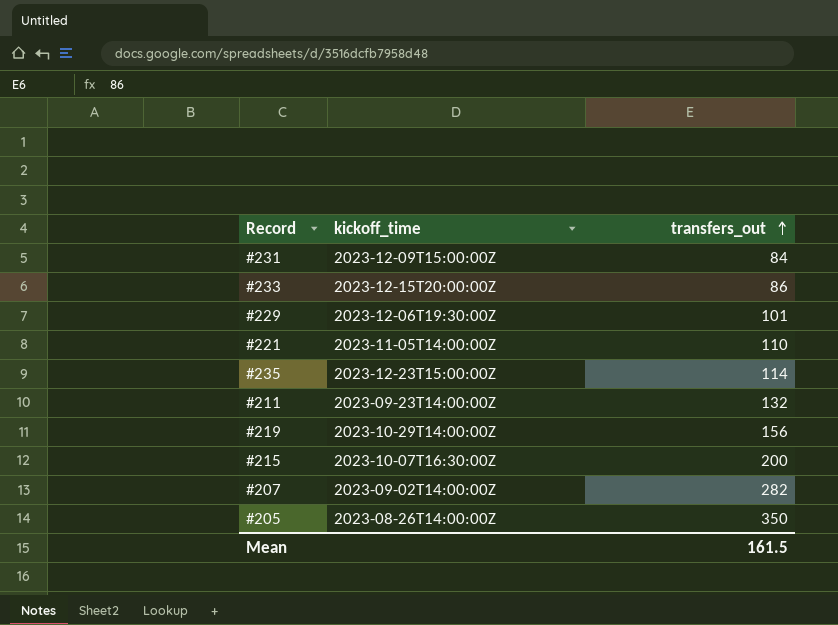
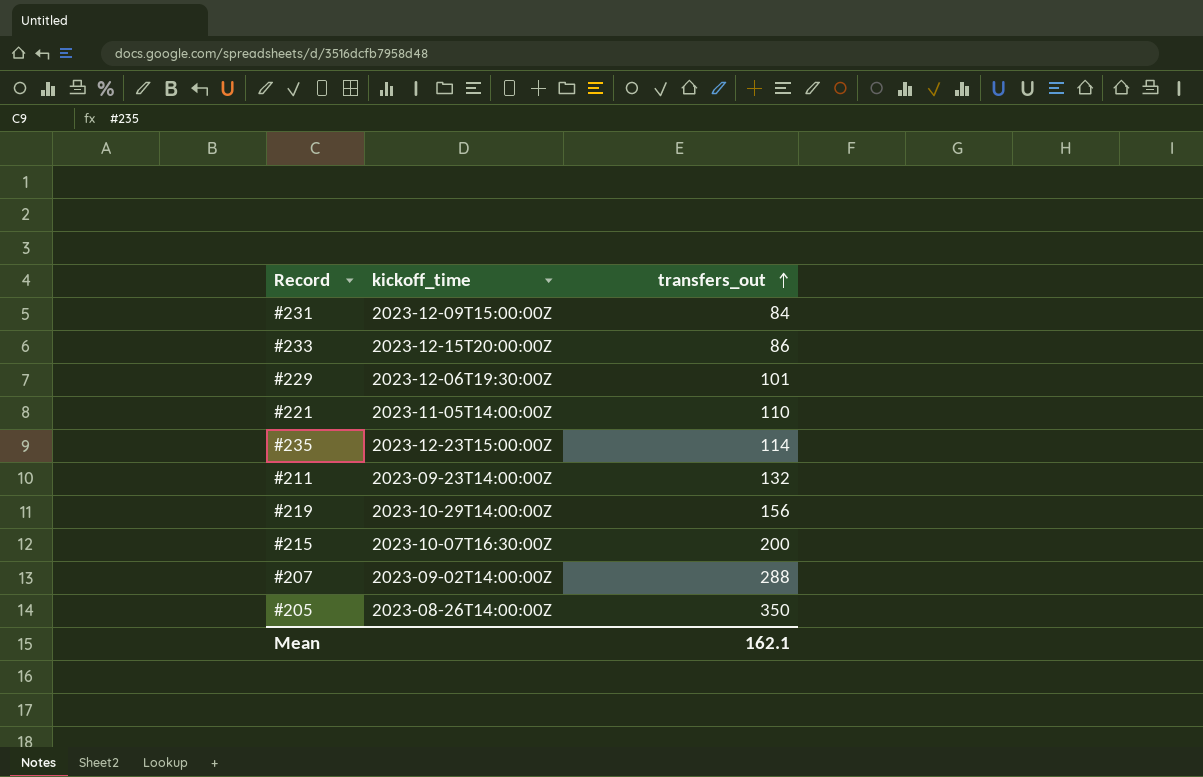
#207 | transfers_out: 282 -> 288
Mean | transfers_out: 161.5 -> 162.1

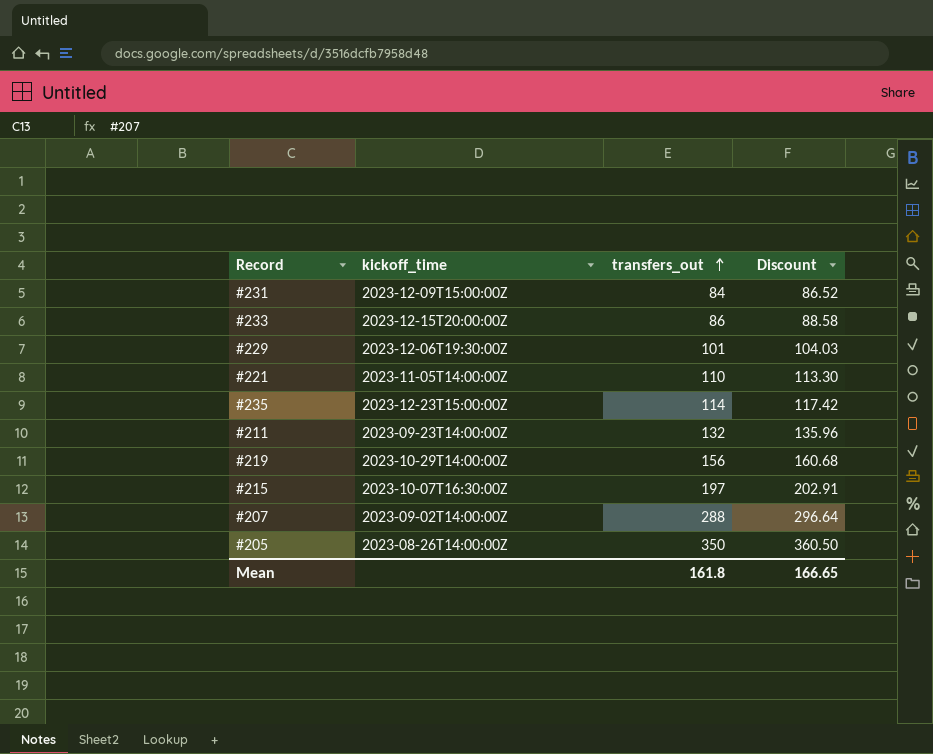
column Discount | formula: none -> [transfers_out] * 1.03
#215 | transfers_out: 200 -> 197
Mean | transfers_out: 162.1 -> 161.8

